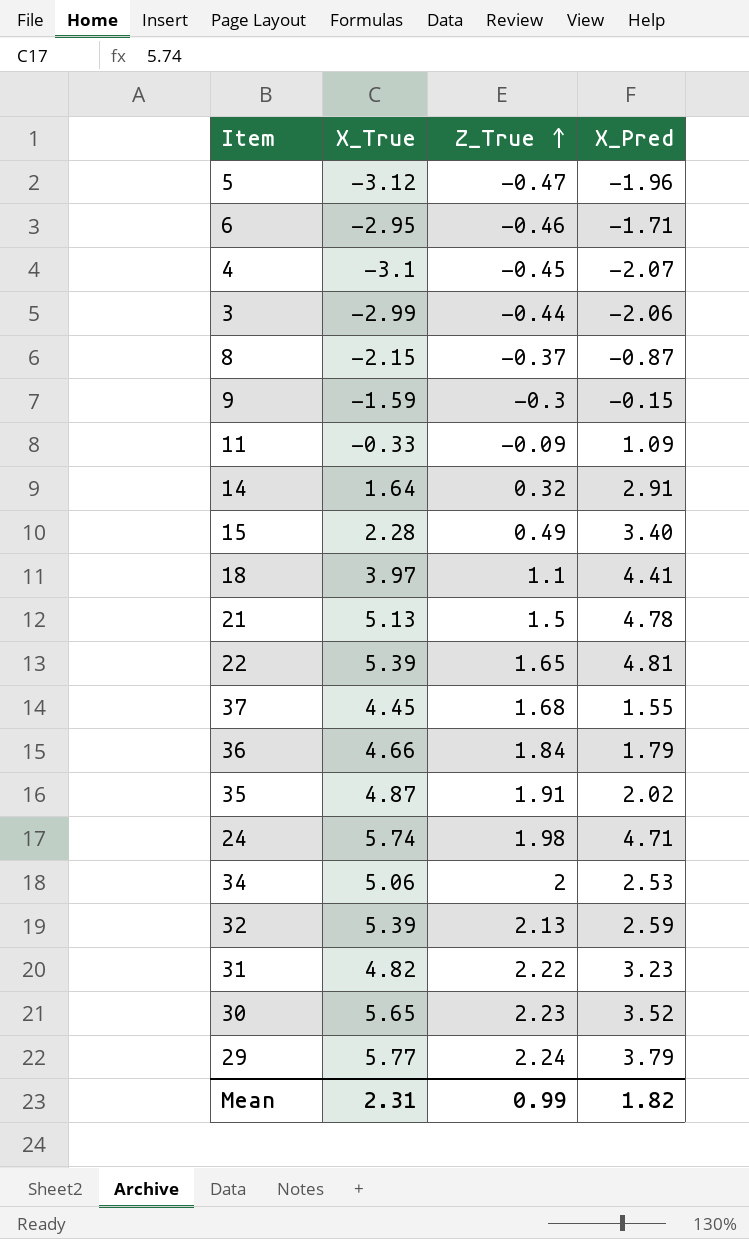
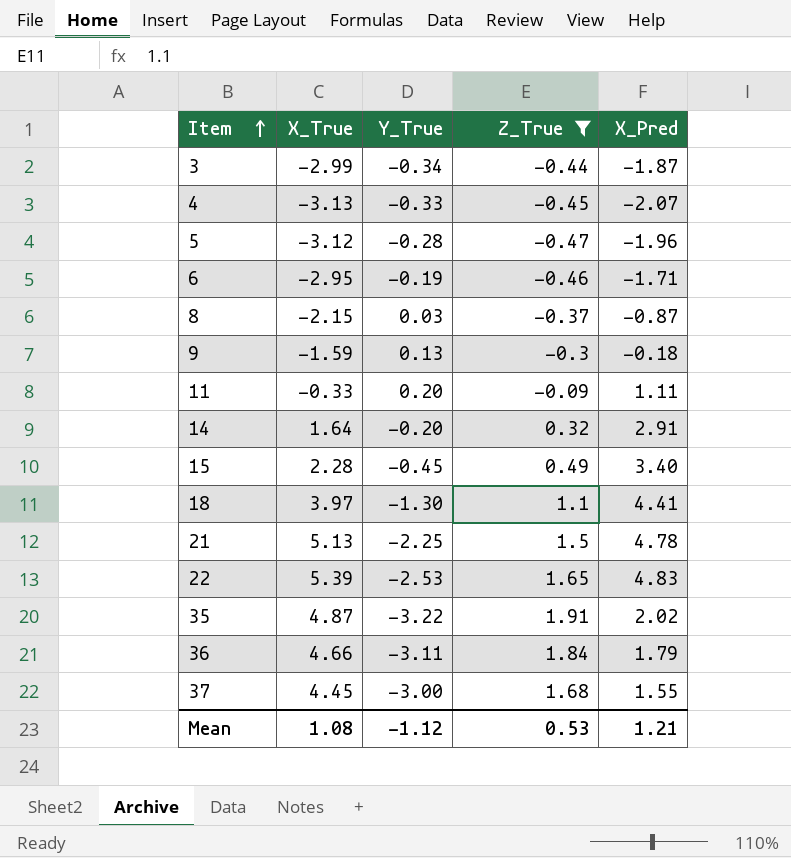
filter: none -> Z_True <= 1.91
row order: Z_True ascending -> Item ascending
column Y_True | position: none -> 3
3 | X_Pred: -2.06 -> -1.87
4 | X_True: -3.1 -> -3.13
9 | X_Pred: -0.15 -> -0.18
11 | X_Pred: 1.09 -> 1.11
22 | X_Pred: 4.81 -> 4.83
Mean | X_True: 2.31 -> 1.08
Mean | Z_True: 0.99 -> 0.53
Mean | X_Pred: 1.82 -> 1.21

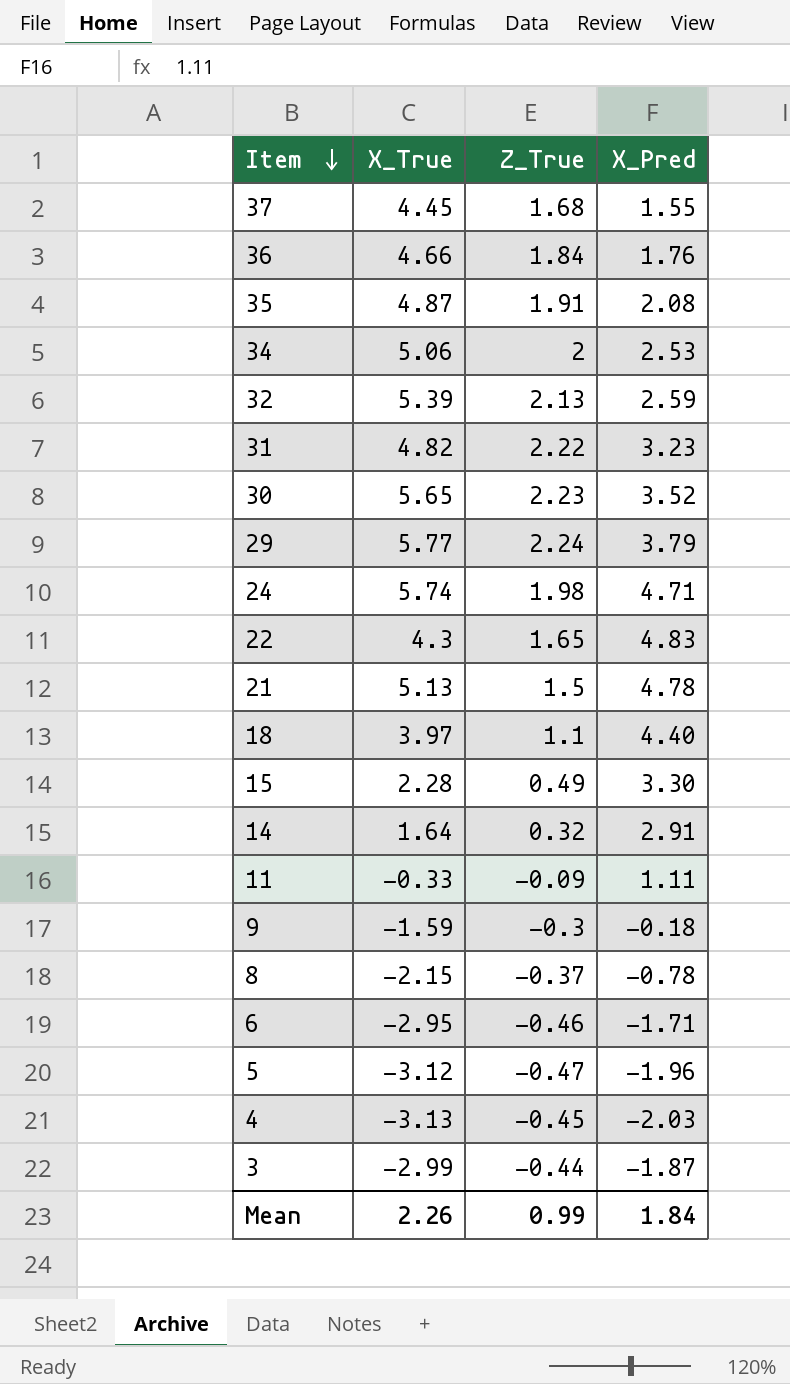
filter: Z_True <= 1.91 -> none
row order: Item ascending -> Item descending
column Y_True | position: 3 -> none
36 | X_Pred: 1.79 -> 1.76
35 | X_Pred: 2.02 -> 2.08
22 | X_True: 5.39 -> 4.3
18 | X_Pred: 4.41 -> 4.40
15 | X_Pred: 3.40 -> 3.30
8 | X_Pred: -0.87 -> -0.78
4 | X_Pred: -2.07 -> -2.03
Mean | X_True: 1.08 -> 2.26
Mean | Z_True: 0.53 -> 0.99
Mean | X_Pred: 1.21 -> 1.84

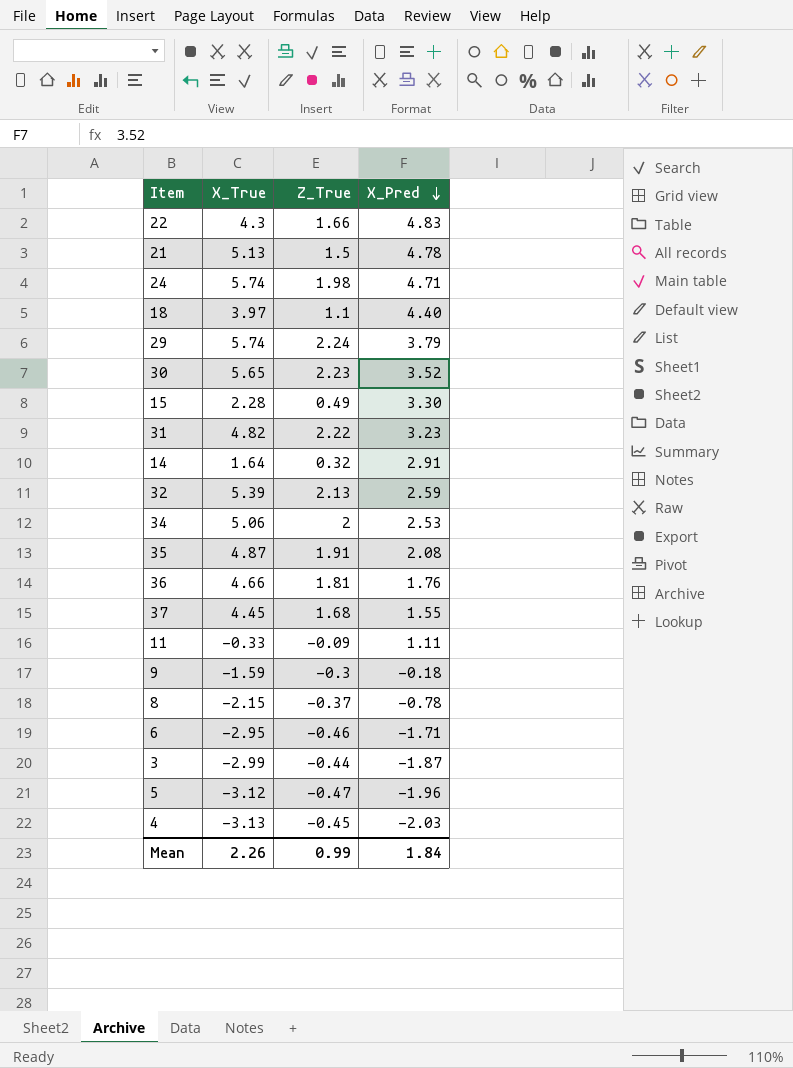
row order: Item descending -> X_Pred descending
22 | Z_True: 1.65 -> 1.66
29 | X_True: 5.77 -> 5.74
36 | Z_True: 1.84 -> 1.81

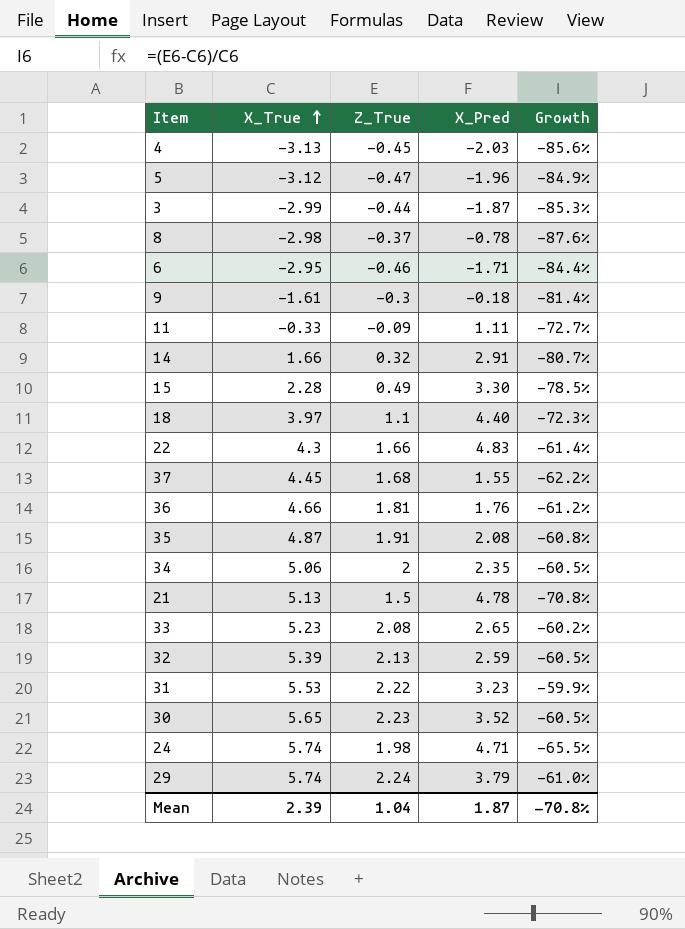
row order: X_Pred descending -> X_True ascending
column Growth | formula: none -> ([Z_True] - [X_True]) / [X_True]
8 | X_True: -2.15 -> -2.98
9 | X_True: -1.59 -> -1.61
14 | X_True: 1.64 -> 1.66
34 | X_Pred: 2.53 -> 2.35
row 33: none -> 5.23 | 2.08 | 2.65 | -60.2%
31 | X_True: 4.82 -> 5.53
Mean | X_True: 2.26 -> 2.39
Mean | Z_True: 0.99 -> 1.04
Mean | X_Pred: 1.84 -> 1.87

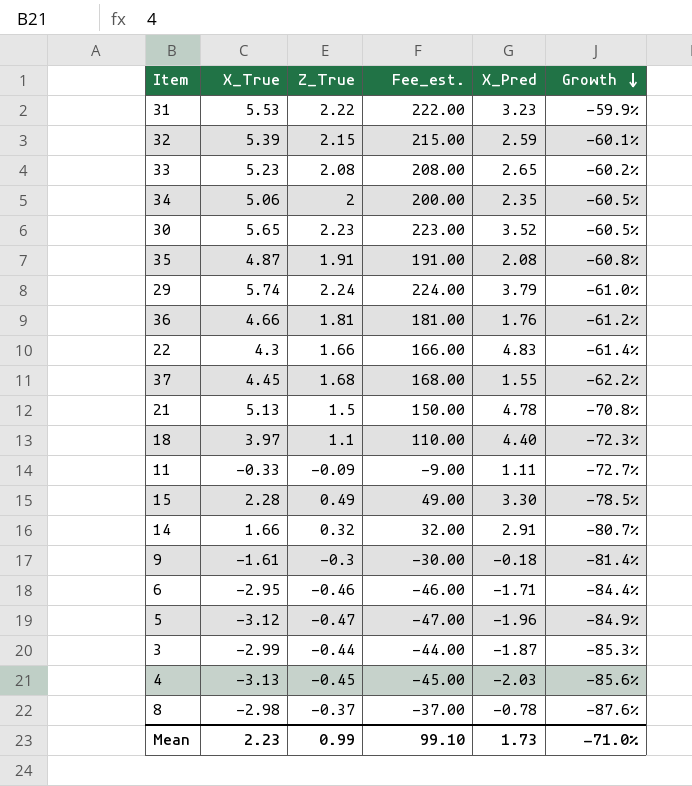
row order: X_True ascending -> Growth descending
column Fee_est. | formula: none -> [Z_True] * 100
row 24: 5.74 | 1.98 | 4.71 | -65.5% -> none
32 | Z_True: 2.13 -> 2.15
32 | Growth: -60.5% -> -60.1%
Mean | X_True: 2.39 -> 2.23
Mean | Z_True: 1.04 -> 0.99
Mean | X_Pred: 1.87 -> 1.73
Mean | Growth: -70.8% -> -71.0%

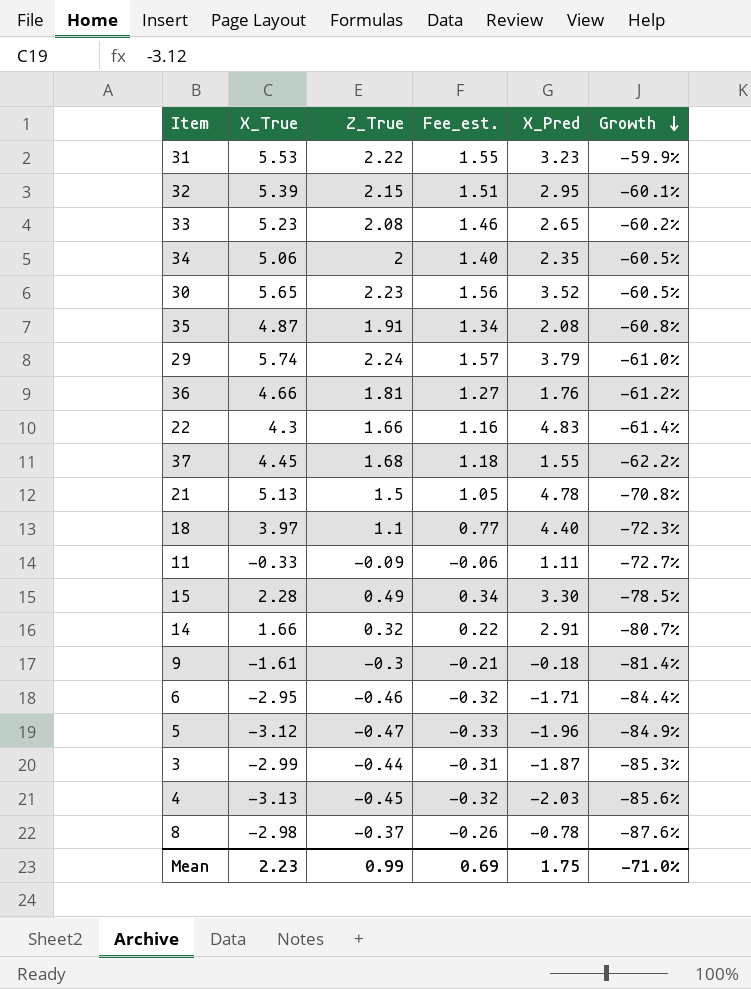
column Fee_est. | formula: [Z_True] * 100 -> [Z_True] * 0.7
32 | X_Pred: 2.59 -> 2.95
Mean | Fee_est.: 99.10 -> 0.69
Mean | X_Pred: 1.73 -> 1.75

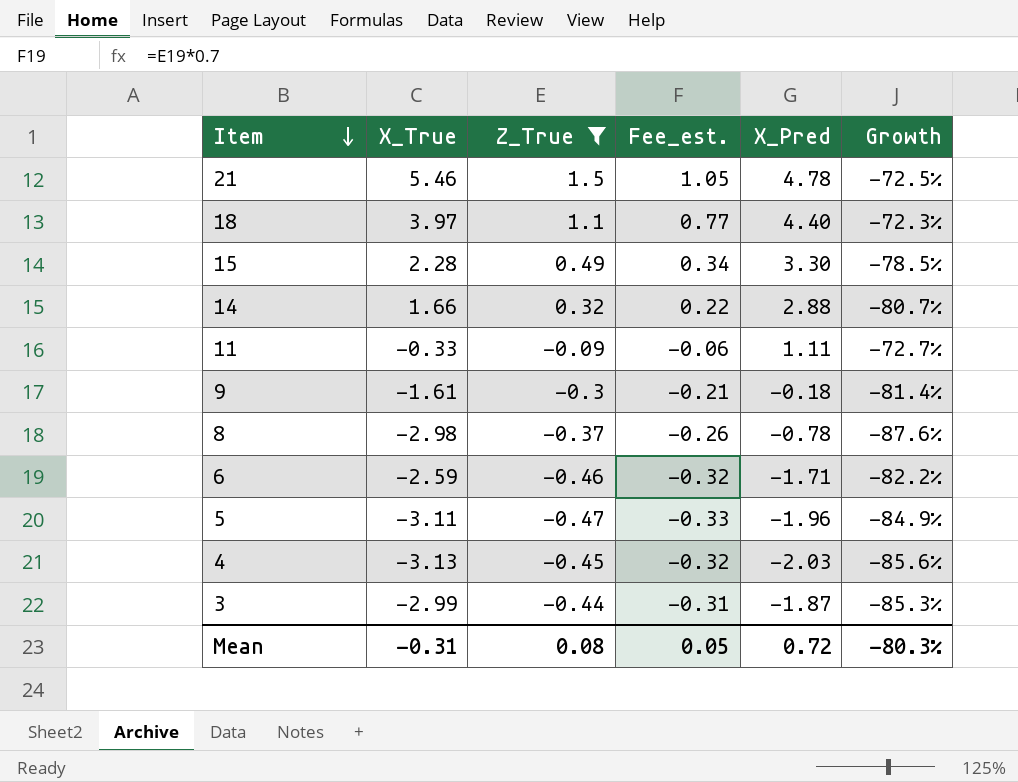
filter: none -> Z_True <= 1.5
row order: Growth descending -> Item descending
21 | X_True: 5.13 -> 5.46
21 | Growth: -70.8% -> -72.5%
14 | X_Pred: 2.91 -> 2.88
6 | X_True: -2.95 -> -2.59
6 | Growth: -84.4% -> -82.2%
5 | X_True: -3.12 -> -3.11
Mean | X_True: 2.23 -> -0.31
Mean | Z_True: 0.99 -> 0.08
Mean | Fee_est.: 0.69 -> 0.05
Mean | X_Pred: 1.75 -> 0.72
Mean | Growth: -71.0% -> -80.3%

